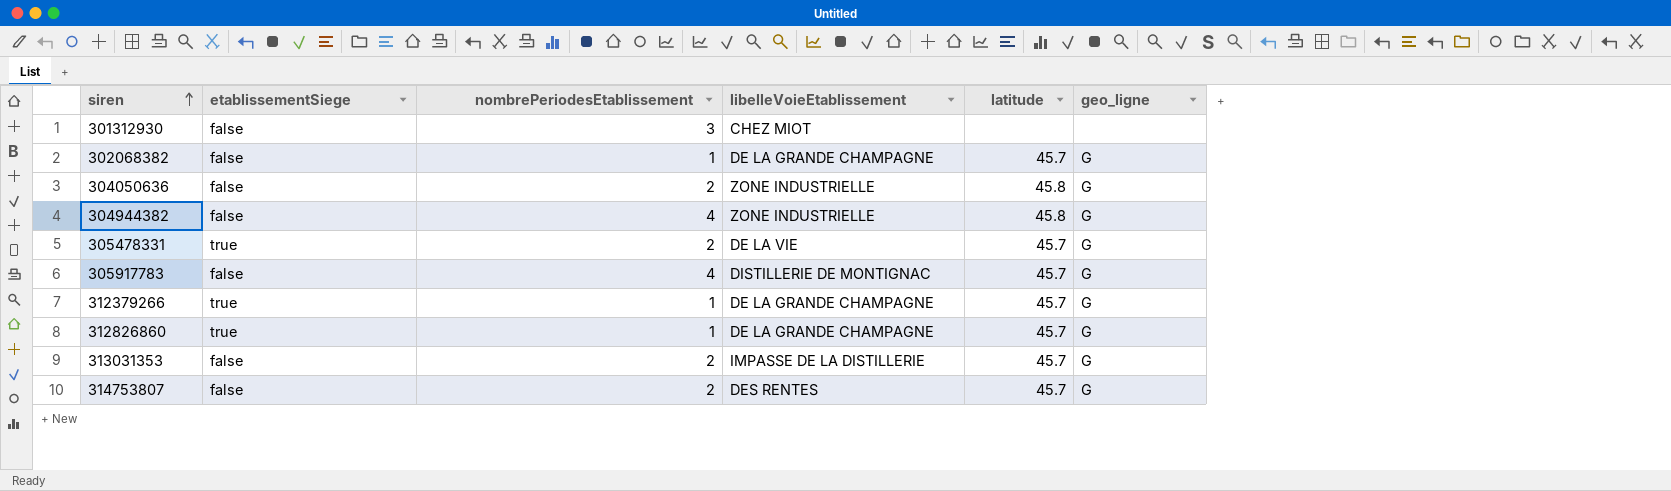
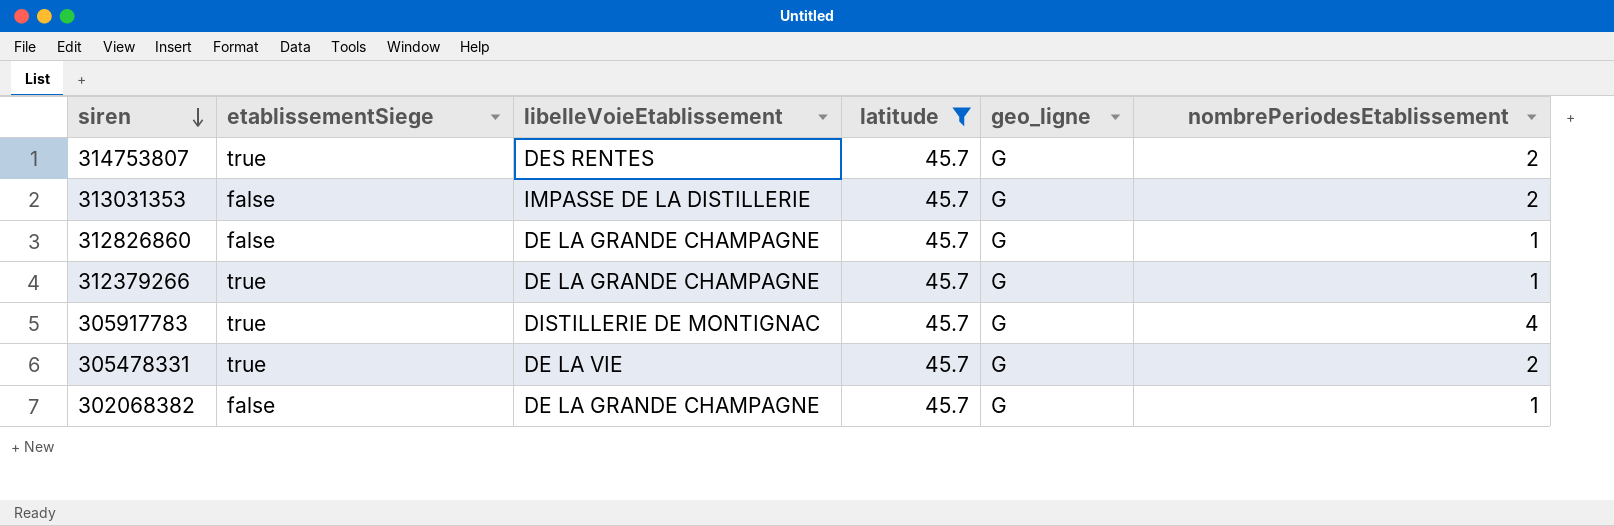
filter: none -> latitude = 45.7
row order: siren ascending -> siren descending
column nombrePeriodesEtablissement | position: 3 -> 6
314753807 | etablissementSiege: false -> true
312826860 | etablissementSiege: true -> false
305917783 | etablissementSiege: false -> true

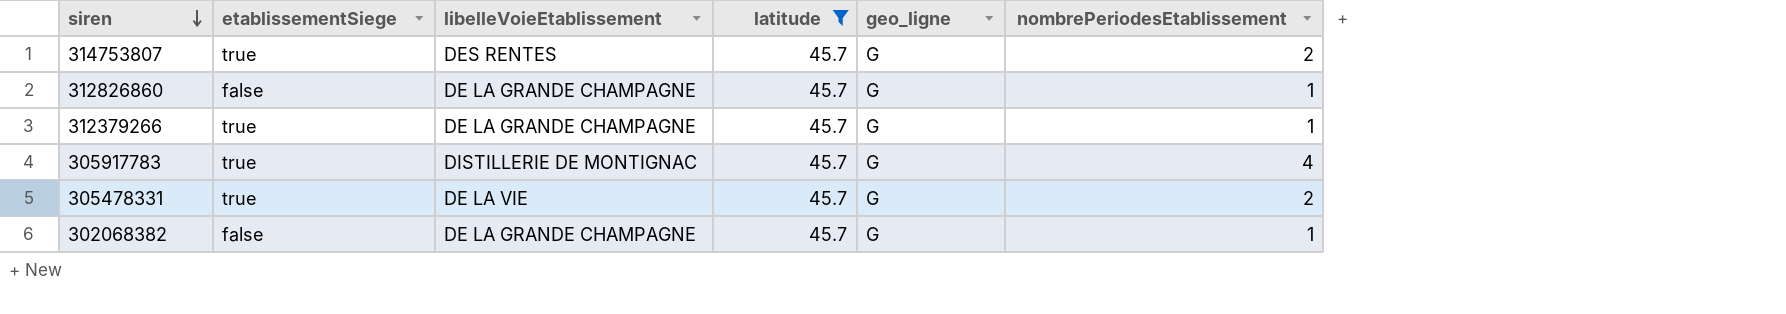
row 313031353: false | IMPASSE DE LA DISTILLERIE | 45.7 | G | 2 -> none

